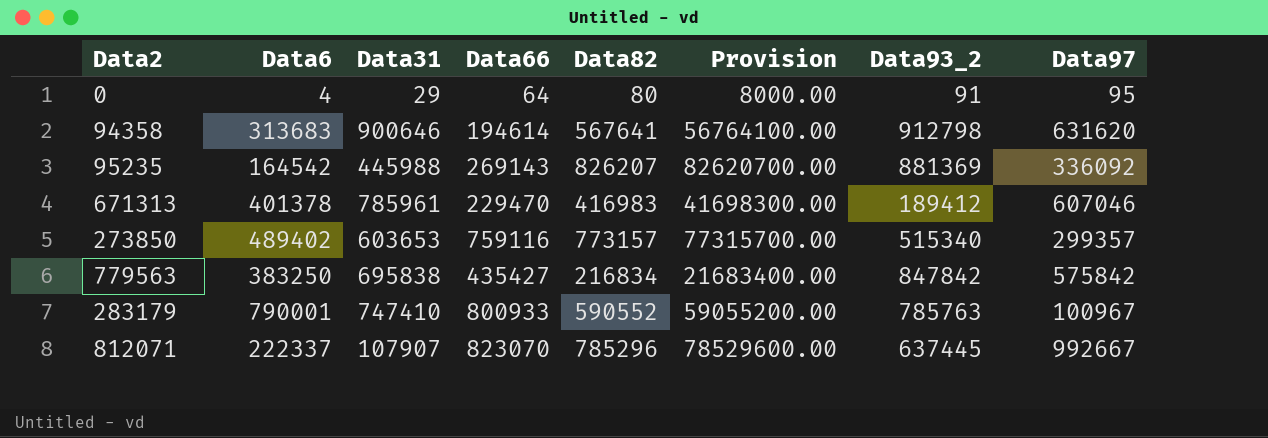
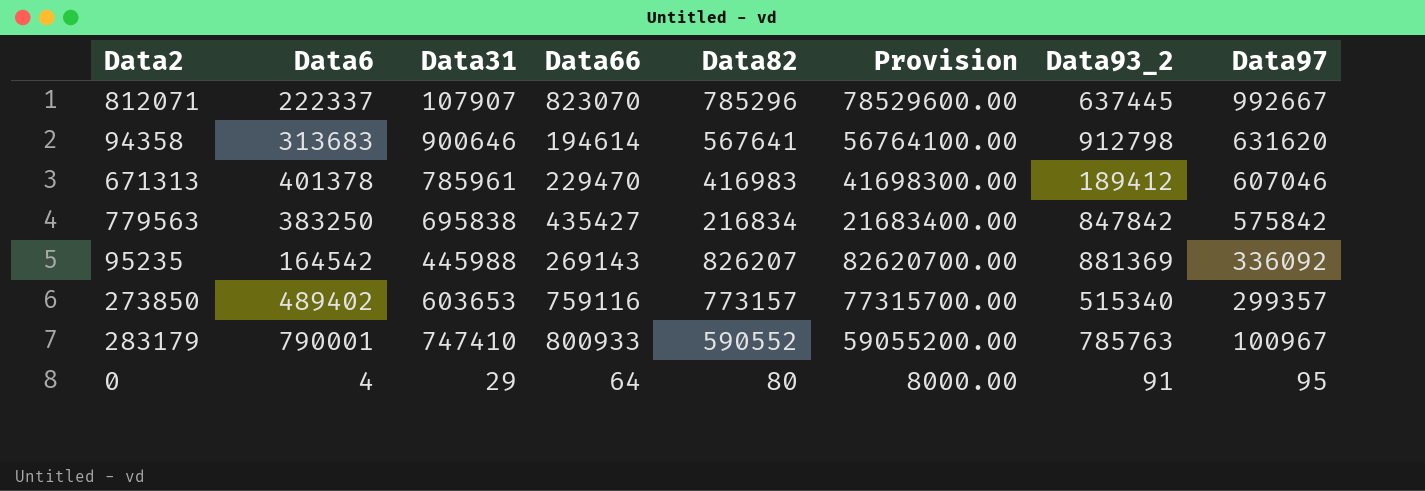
row order: none -> Data97 descending

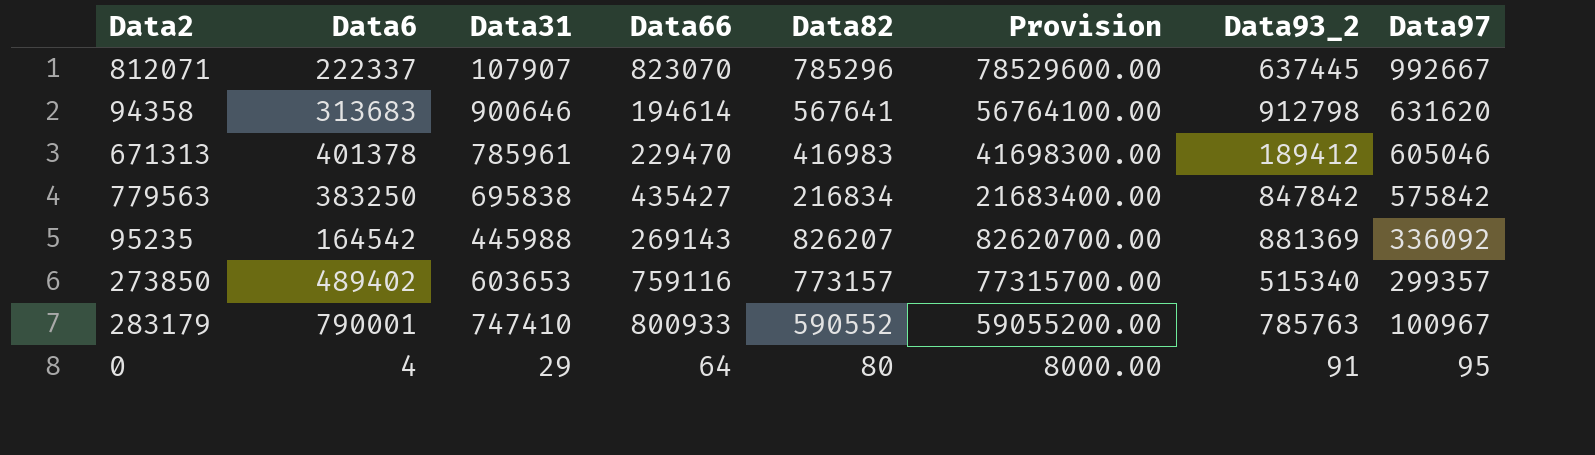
671313 | Data97: 607046 -> 605046

